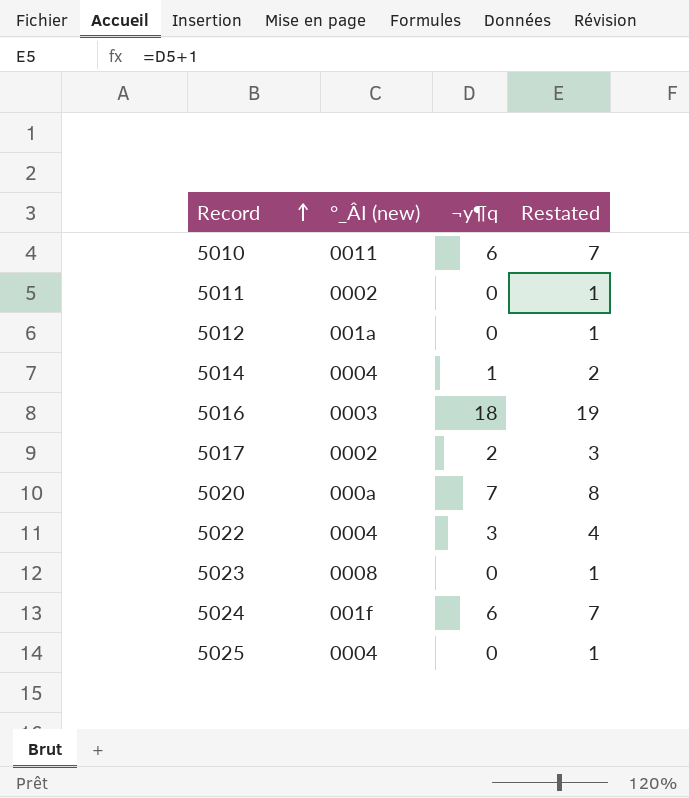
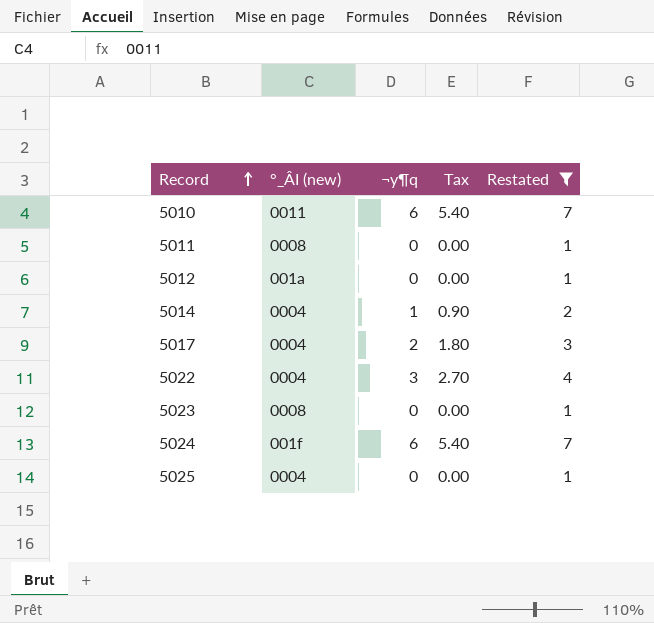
filter: none -> Restated <= 7
column Tax | formula: none -> [¬y¶q] * 0.9
5011 | °_ÂI (new): 0002 -> 0008
5017 | °_ÂI (new): 0002 -> 0004

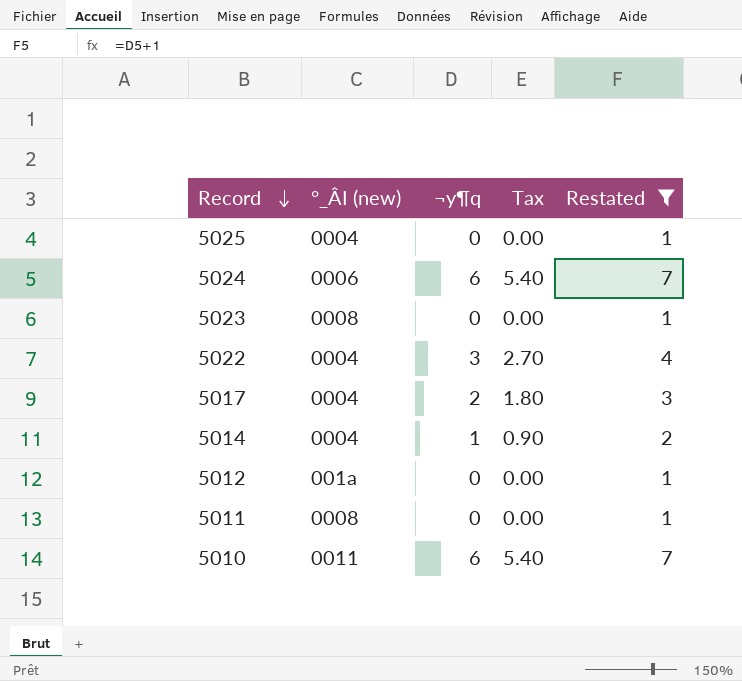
row order: Record ascending -> Record descending
5024 | °_ÂI (new): 001f -> 0006

